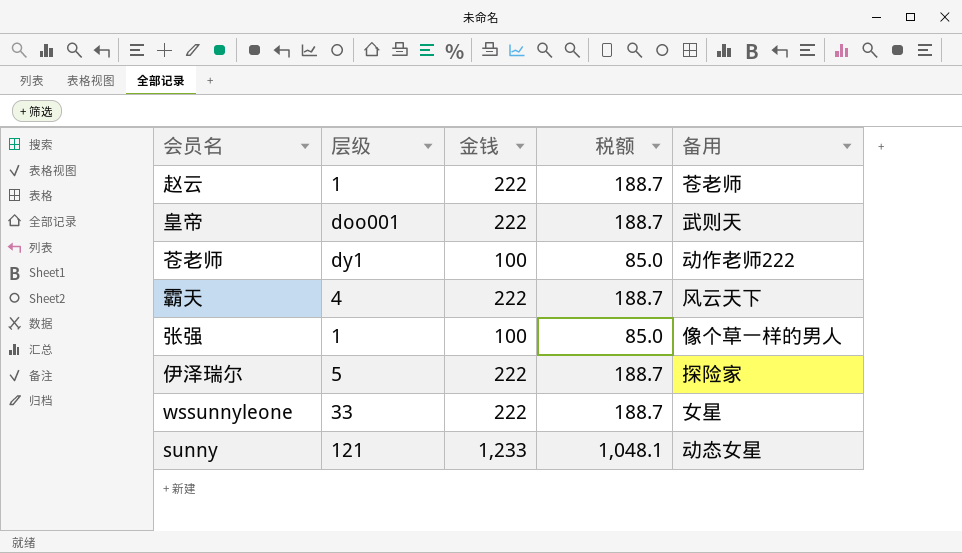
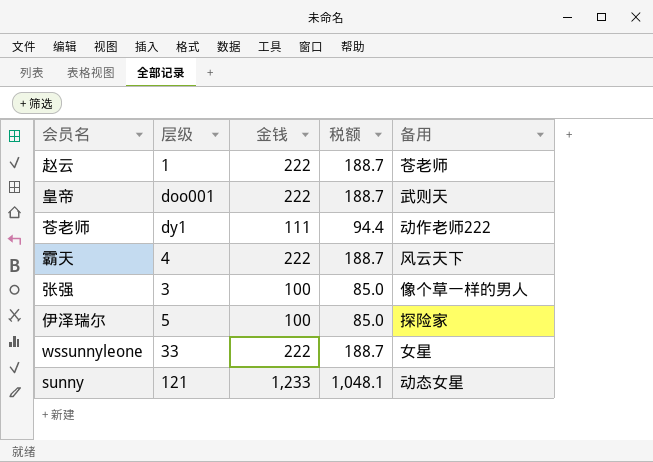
苍老师 | 金钱: 100 -> 111
苍老师 | 税额: 85.0 -> 94.4
张强 | 层级: 1 -> 3
伊泽瑞尔 | 金钱: 222 -> 100
伊泽瑞尔 | 税额: 188.7 -> 85.0

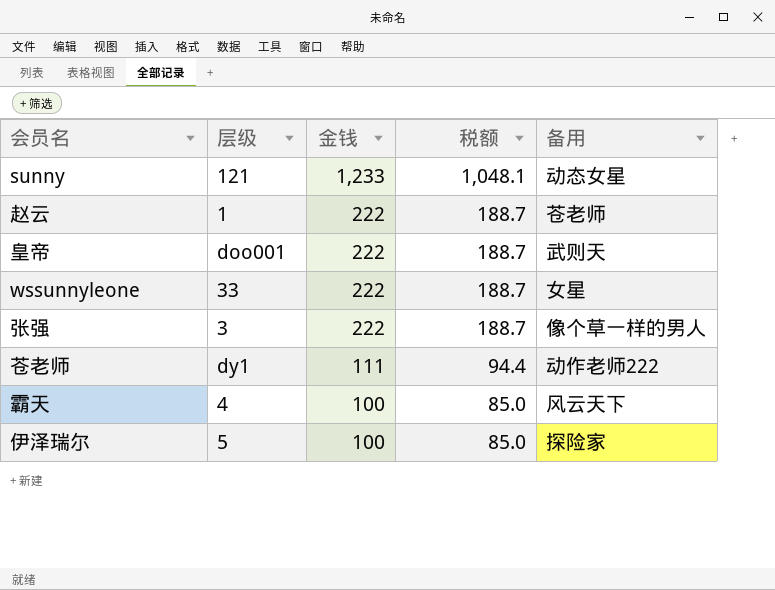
row order: none -> 金钱 descending
张强 | 金钱: 100 -> 222
张强 | 税额: 85.0 -> 188.7
霸天 | 金钱: 222 -> 100
霸天 | 税额: 188.7 -> 85.0

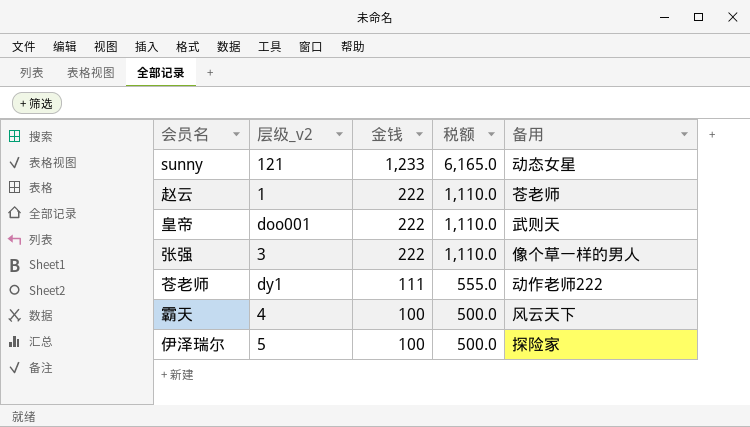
column name: 层级 -> 层级_v2
column 税额 | formula: [金钱] * 0.85 -> [金钱] * 5
row wssunnyleone: 33 | 222 | 188.7 | 女星 -> none

